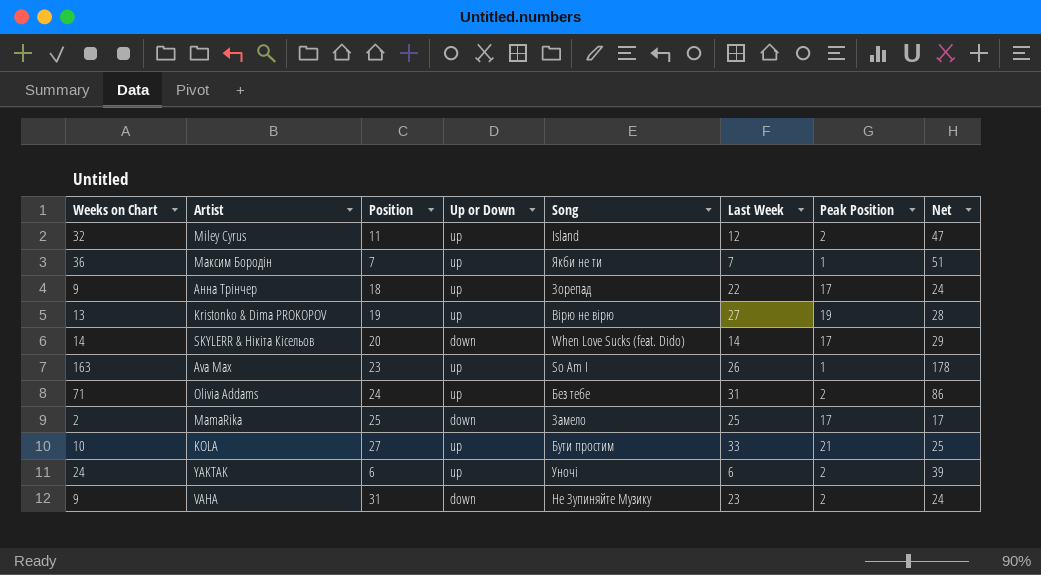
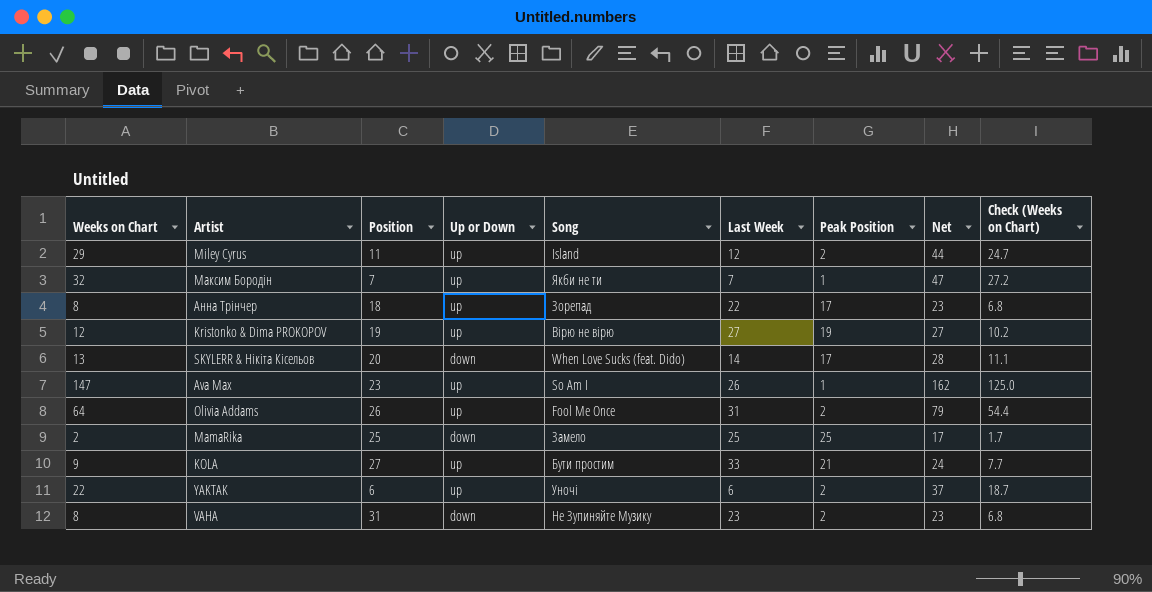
column Check (Weeks on Chart) | formula: none -> [Weeks on Chart] * 0.85
Miley Cyrus | Weeks on Chart: 32 -> 29
Miley Cyrus | Net: 47 -> 44
Максим Бородін | Weeks on Chart: 36 -> 32
Максим Бородін | Net: 51 -> 47
Анна Трінчер | Weeks on Chart: 9 -> 8
Анна Трінчер | Net: 24 -> 23
Kristonko & Dima PROKOPOV | Weeks on Chart: 13 -> 12
Kristonko & Dima PROKOPOV | Net: 28 -> 27
SKYLERR & Нікіта Кісельов | Weeks on Chart: 14 -> 13
SKYLERR & Нікіта Кісельов | Net: 29 -> 28
Ava Max | Weeks on Chart: 163 -> 147
Ava Max | Net: 178 -> 162
Olivia Addams | Weeks on Chart: 71 -> 64
Olivia Addams | Position: 24 -> 26
Olivia Addams | Song: Без тебе -> Fool Me Once
Olivia Addams | Net: 86 -> 79
MamaRika | Peak Position: 17 -> 25
KOLA | Weeks on Chart: 10 -> 9
KOLA | Net: 25 -> 24
YAKTAK | Weeks on Chart: 24 -> 22
YAKTAK | Net: 39 -> 37
VAHA | Weeks on Chart: 9 -> 8
VAHA | Net: 24 -> 23

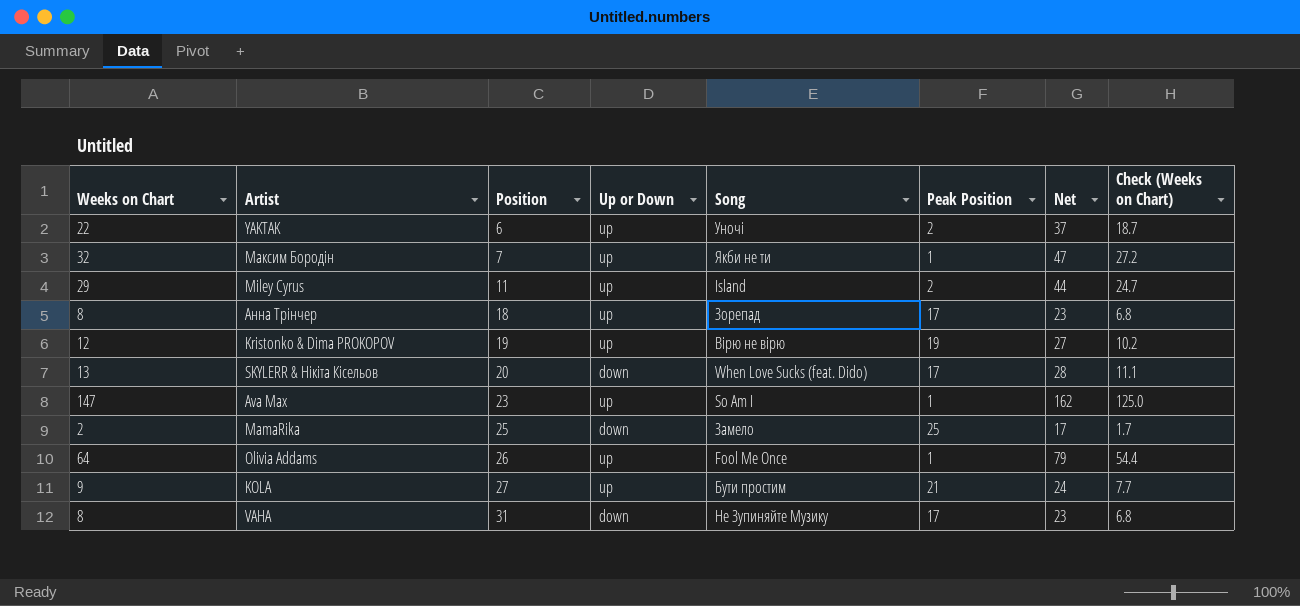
row order: none -> Position ascending
column Last Week | position: 6 -> none
Olivia Addams | Peak Position: 2 -> 1
VAHA | Peak Position: 2 -> 17

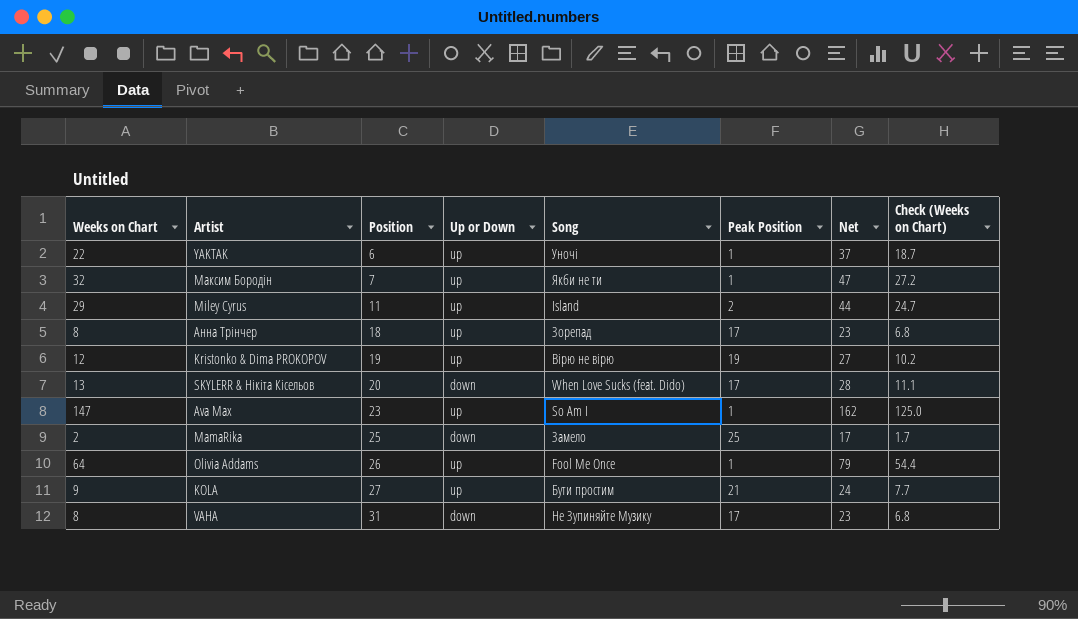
YAKTAK | Peak Position: 2 -> 1

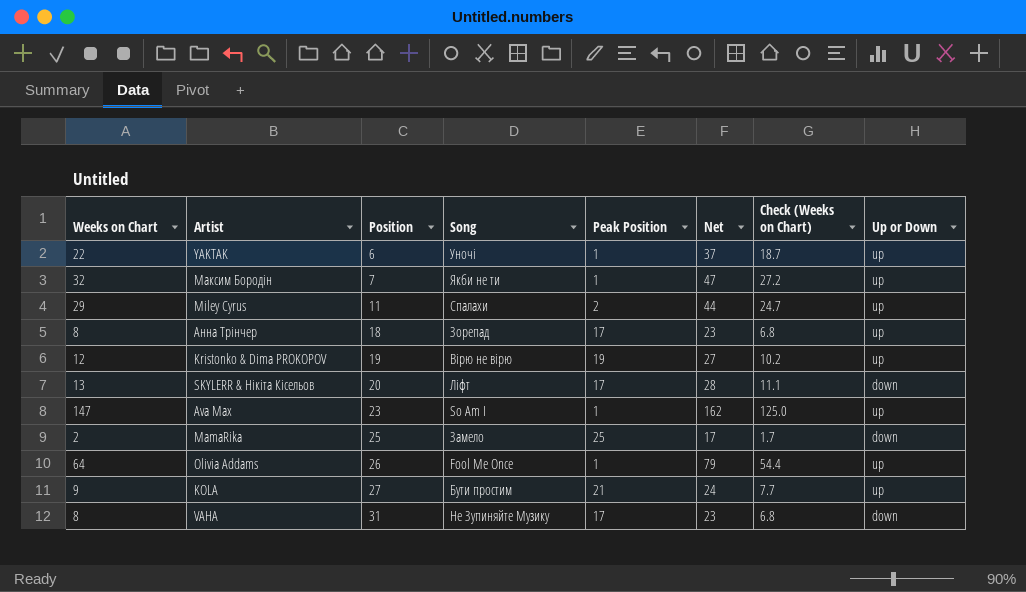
column Up or Down | position: 4 -> 8
Miley Cyrus | Song: Island -> Спалахи
SKYLERR & Нікіта Кісельов | Song: When Love Sucks (feat. Dido) -> Ліфт

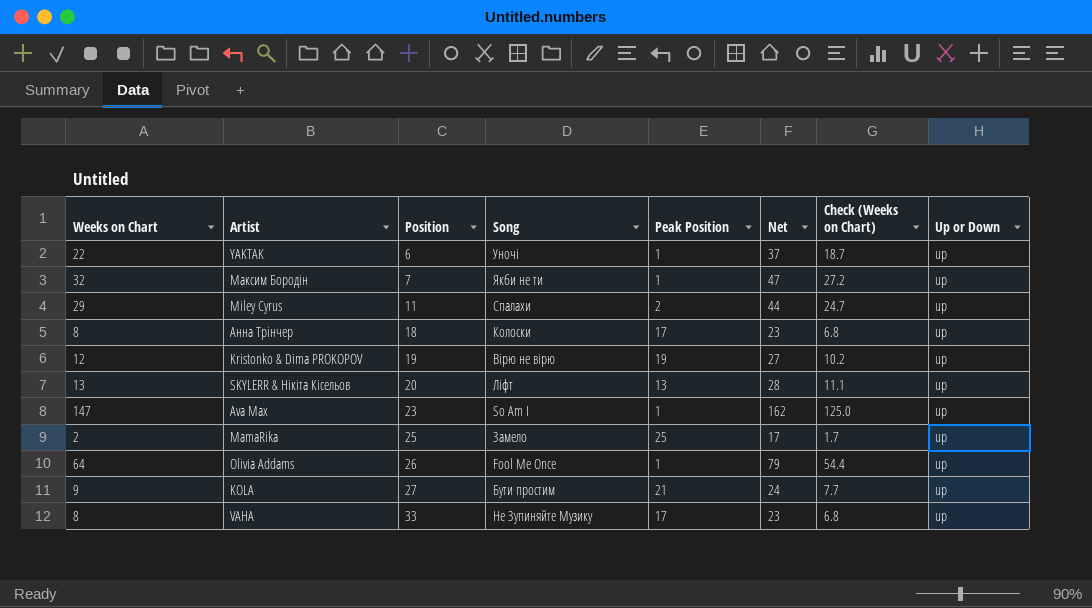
Анна Трінчер | Song: Зорепад -> Колоски
SKYLERR & Нікіта Кісельов | Peak Position: 17 -> 13
SKYLERR & Нікіта Кісельов | Up or Down: down -> up
MamaRika | Up or Down: down -> up
VAHA | Position: 31 -> 33
VAHA | Up or Down: down -> up

